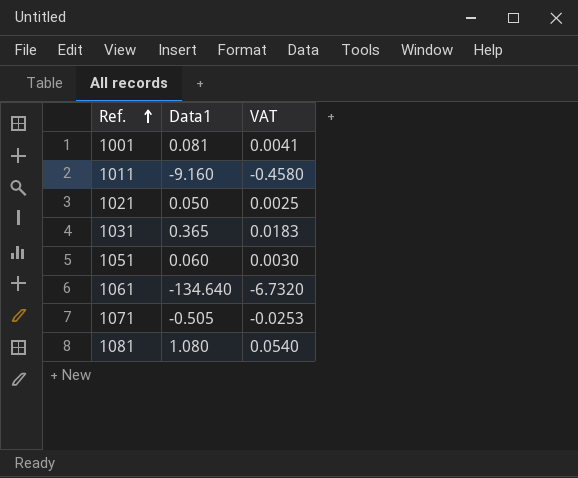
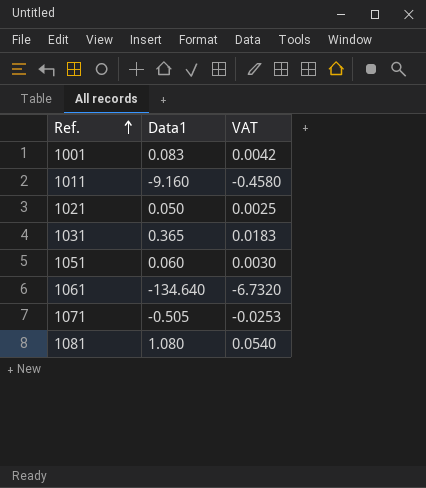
1001 | Data1: 0.081 -> 0.083
1001 | VAT: 0.0041 -> 0.0042

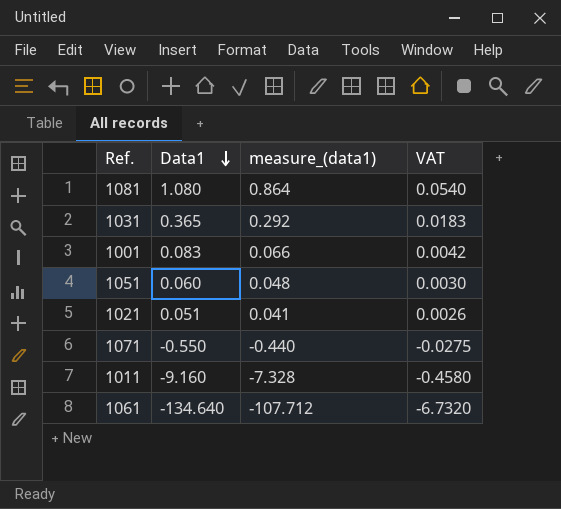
row order: Ref. ascending -> Data1 descending
column measure_(data1) | formula: none -> [Data1] * 0.8
1021 | Data1: 0.050 -> 0.051
1021 | VAT: 0.0025 -> 0.0026
1071 | Data1: -0.505 -> -0.550
1071 | VAT: -0.0253 -> -0.0275

